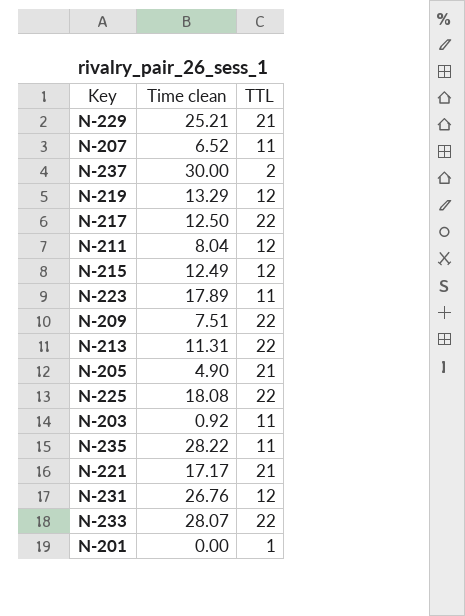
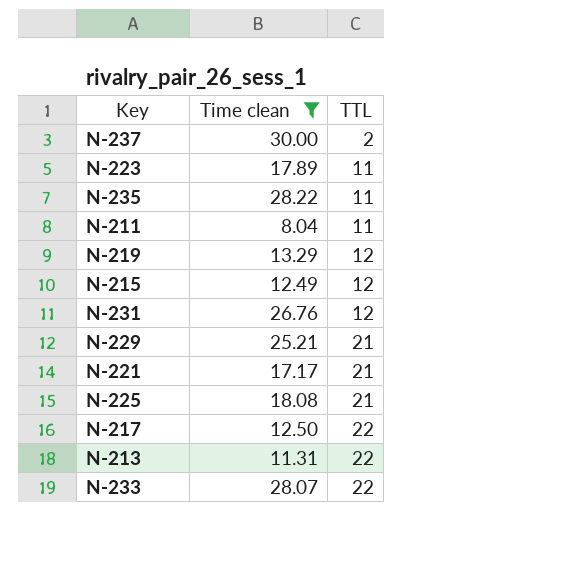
filter: none -> Time clean >= 8.04
row order: none -> TTL ascending
N-211 | TTL: 12 -> 11
N-225 | TTL: 22 -> 21

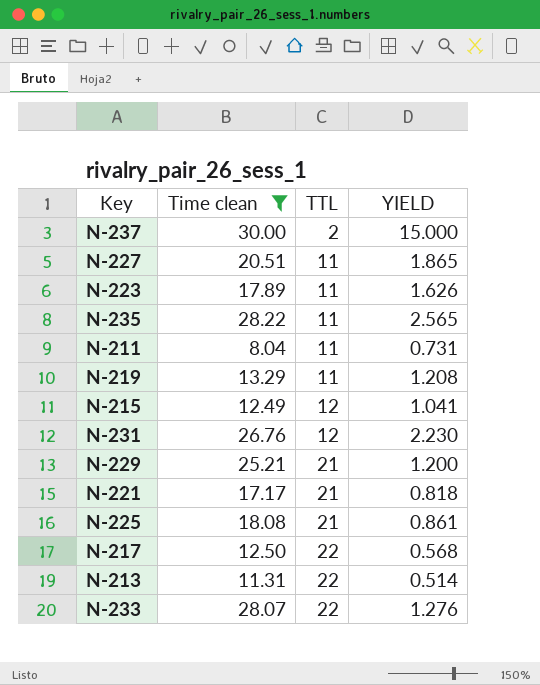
column YIELD | formula: none -> [Time clean] / [TTL]
row N-227: none -> 20.51 | 11 | 1.865
N-219 | TTL: 12 -> 11

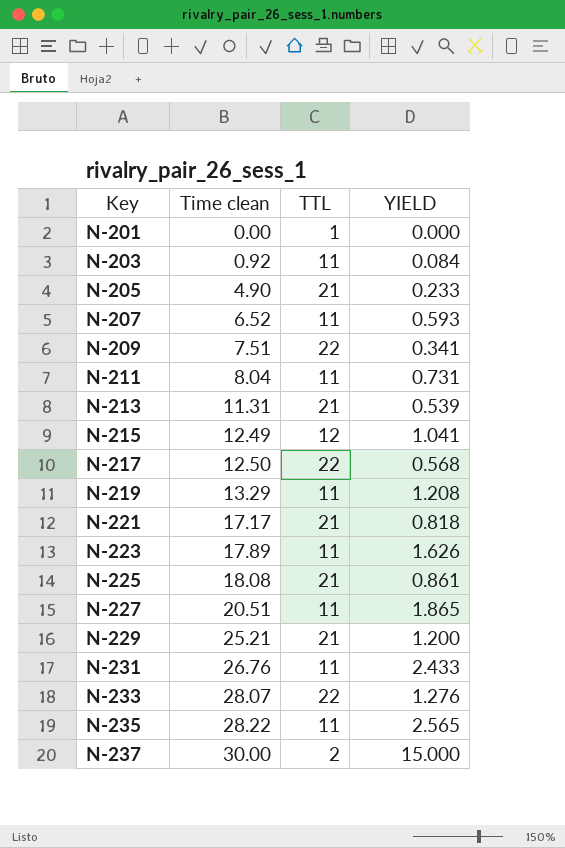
filter: Time clean >= 8.04 -> none
row order: TTL ascending -> Key ascending
N-213 | TTL: 22 -> 21
N-213 | YIELD: 0.514 -> 0.539
N-231 | TTL: 12 -> 11
N-231 | YIELD: 2.230 -> 2.433

